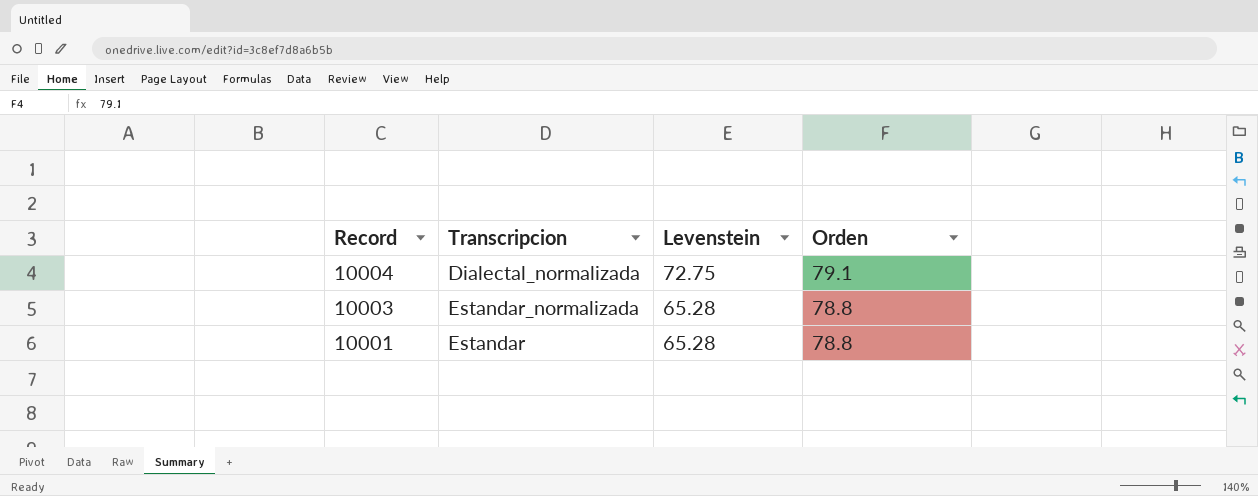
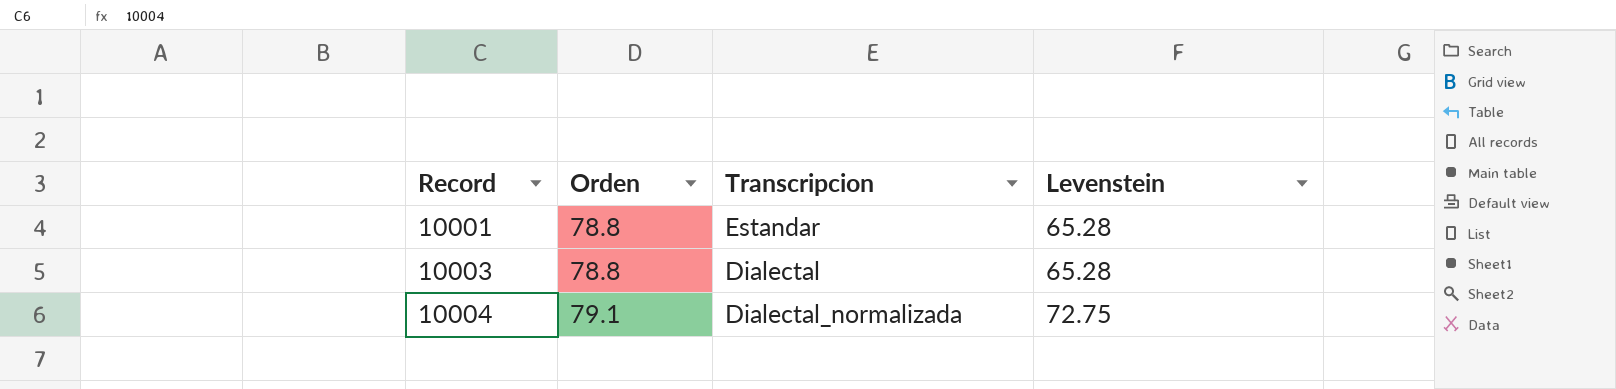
row order: Record descending -> Record ascending
column Orden | position: 4 -> 2
10003 | Transcripcion: Estandar_normalizada -> Dialectal

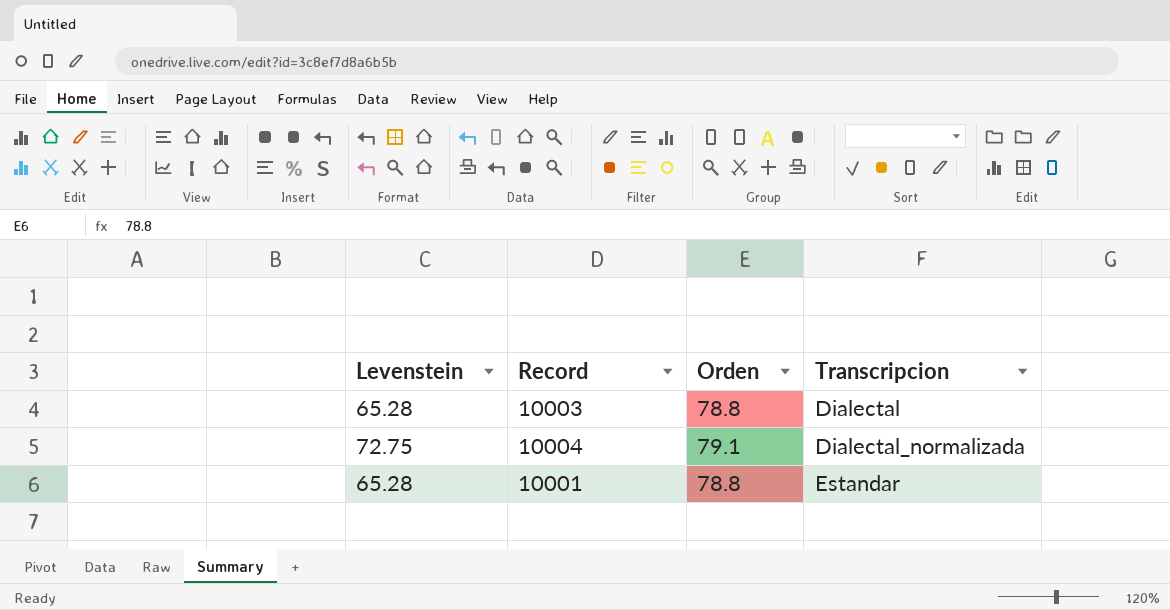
row order: Record ascending -> Transcripcion ascending
column Levenstein | position: 4 -> 1

